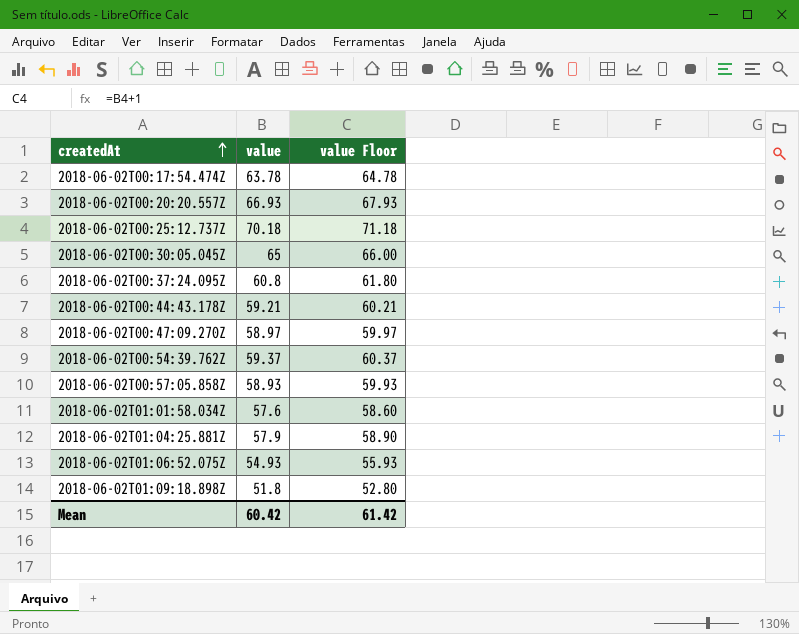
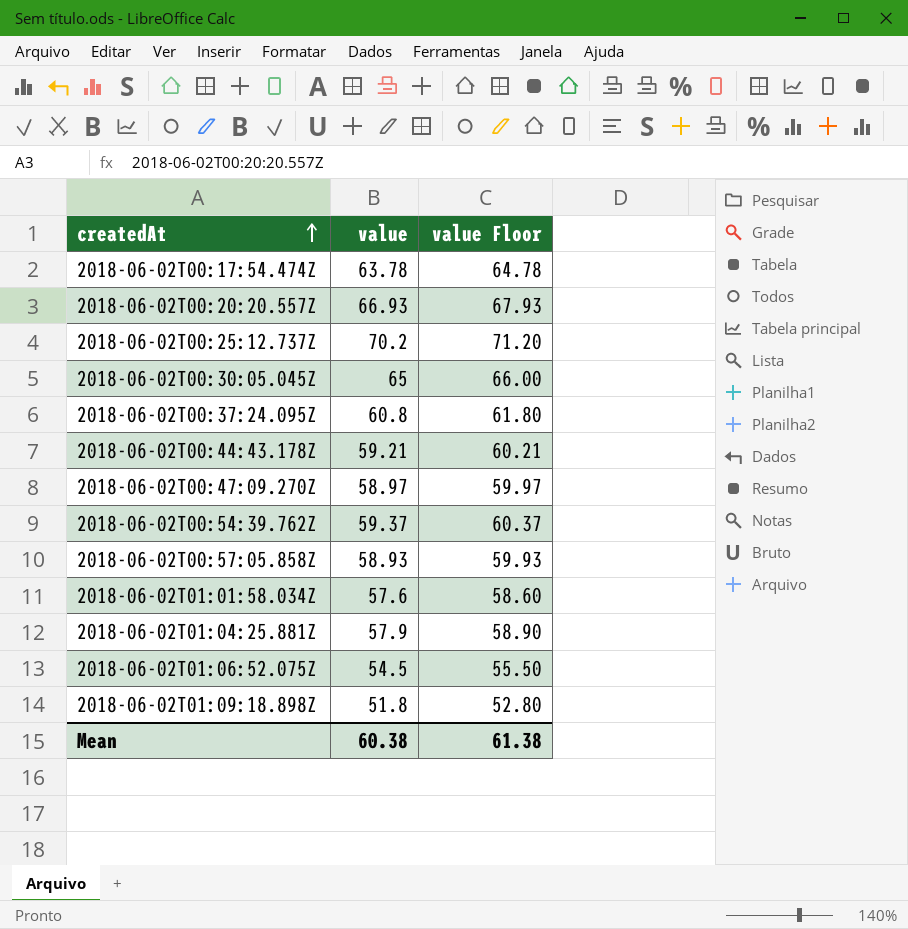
2018-06-02T00:25:12.737Z | value: 70.18 -> 70.2
2018-06-02T00:25:12.737Z | value Floor: 71.18 -> 71.20
2018-06-02T01:06:52.075Z | value: 54.93 -> 54.5
2018-06-02T01:06:52.075Z | value Floor: 55.93 -> 55.50
Mean | value: 60.42 -> 60.38
Mean | value Floor: 61.42 -> 61.38

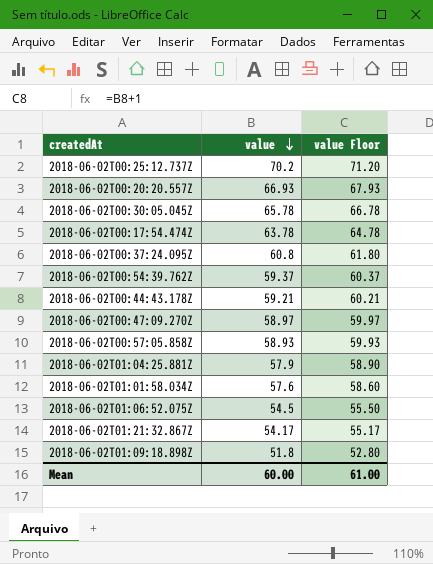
row order: createdAt ascending -> value descending
2018-06-02T00:30:05.045Z | value: 65 -> 65.78
2018-06-02T00:30:05.045Z | value Floor: 66.00 -> 66.78
row 2018-06-02T01:21:32.867Z: none -> 54.17 | 55.17
Mean | value: 60.38 -> 60.00
Mean | value Floor: 61.38 -> 61.00

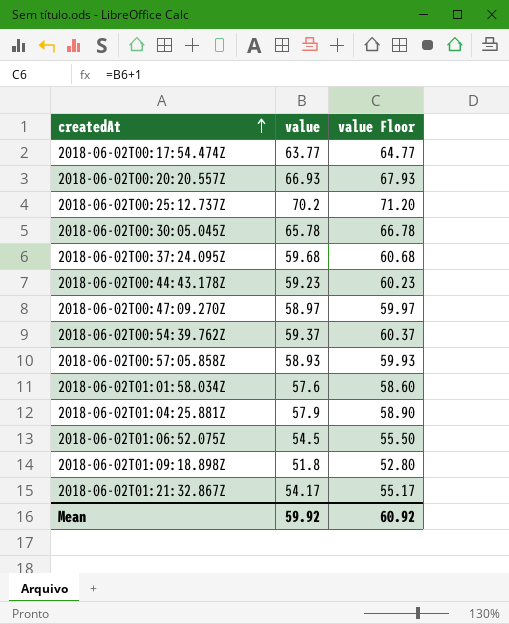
row order: value descending -> createdAt ascending
2018-06-02T00:17:54.474Z | value: 63.78 -> 63.77
2018-06-02T00:17:54.474Z | value Floor: 64.78 -> 64.77
2018-06-02T00:37:24.095Z | value: 60.8 -> 59.68
2018-06-02T00:37:24.095Z | value Floor: 61.80 -> 60.68
2018-06-02T00:44:43.178Z | value: 59.21 -> 59.23
2018-06-02T00:44:43.178Z | value Floor: 60.21 -> 60.23
Mean | value: 60.00 -> 59.92
Mean | value Floor: 61.00 -> 60.92

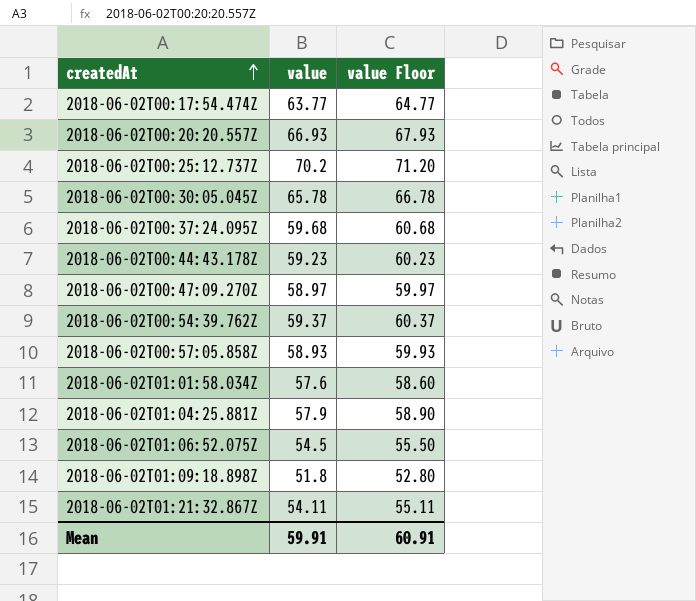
2018-06-02T01:21:32.867Z | value: 54.17 -> 54.11
2018-06-02T01:21:32.867Z | value Floor: 55.17 -> 55.11
Mean | value: 59.92 -> 59.91
Mean | value Floor: 60.92 -> 60.91

